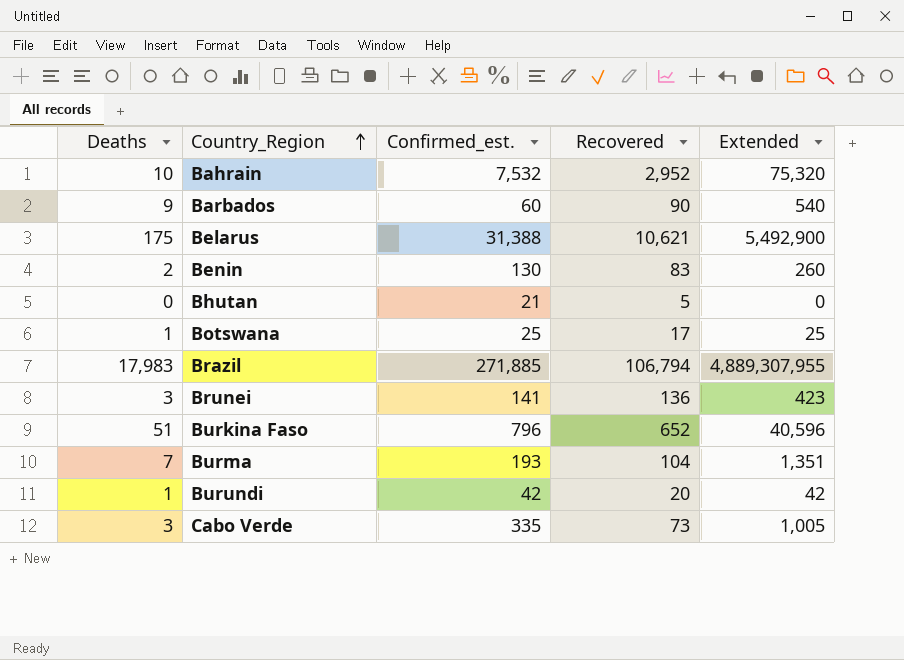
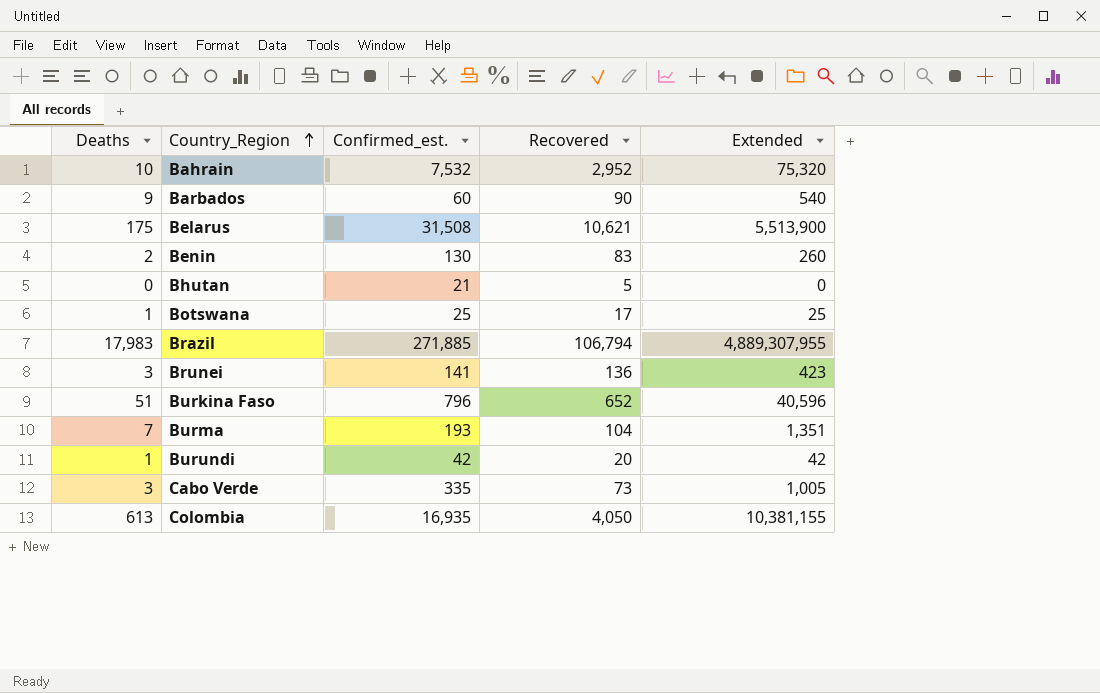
Belarus | Confirmed_est.: 31,388 -> 31,508
Belarus | Extended: 5,492,900 -> 5,513,900
row Colombia: none -> 613 | 16,935 | 4,050 | 10,381,155

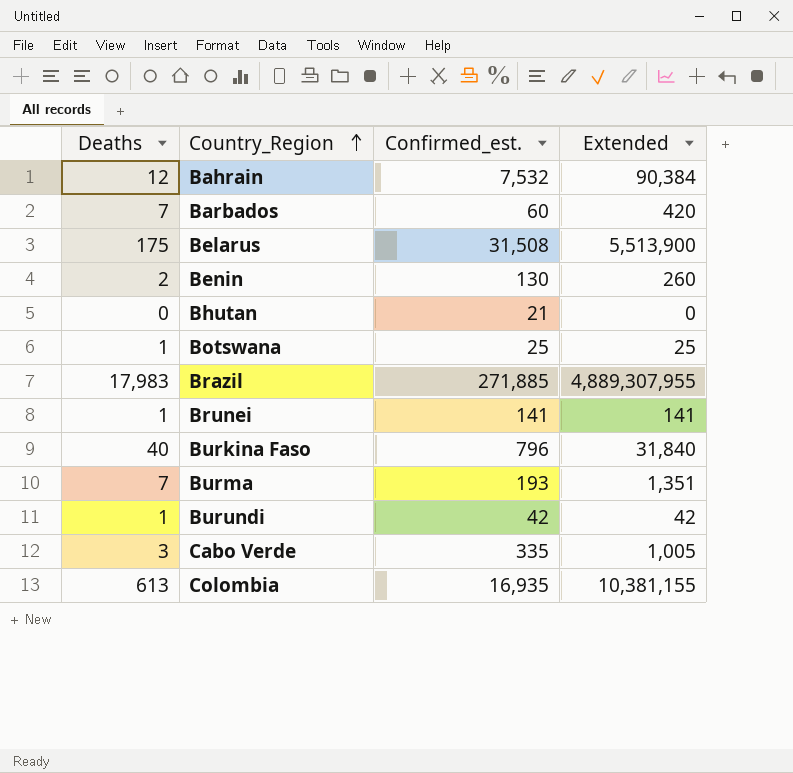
column Recovered | position: 4 -> none
Bahrain | Deaths: 10 -> 12
Bahrain | Extended: 75,320 -> 90,384
Barbados | Deaths: 9 -> 7
Barbados | Extended: 540 -> 420
Brunei | Deaths: 3 -> 1
Brunei | Extended: 423 -> 141
Burkina Faso | Deaths: 51 -> 40
Burkina Faso | Extended: 40,596 -> 31,840

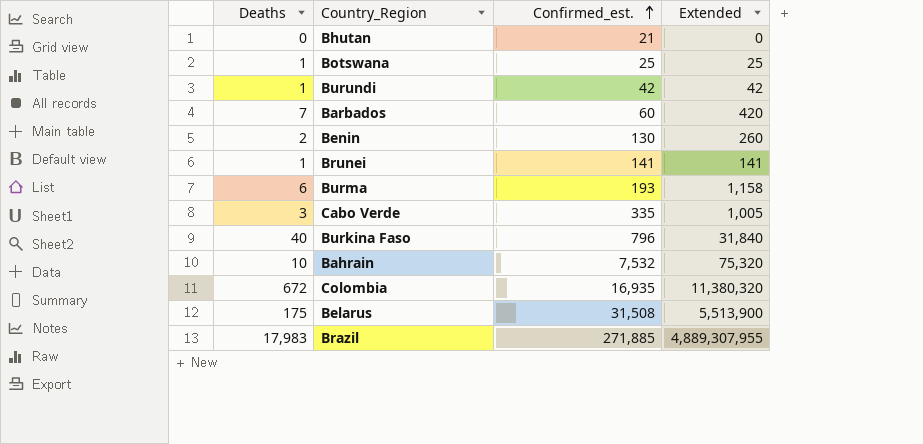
row order: Country_Region ascending -> Confirmed_est. ascending
Burma | Deaths: 7 -> 6
Burma | Extended: 1,351 -> 1,158
Bahrain | Deaths: 12 -> 10
Bahrain | Extended: 90,384 -> 75,320
Colombia | Deaths: 613 -> 672
Colombia | Extended: 10,381,155 -> 11,380,320

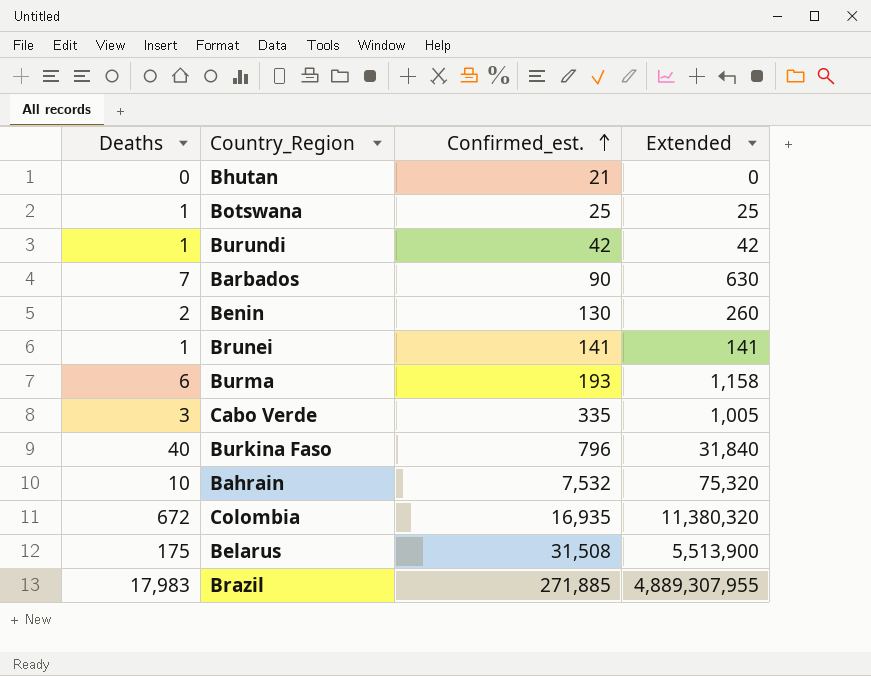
Barbados | Confirmed_est.: 60 -> 90
Barbados | Extended: 420 -> 630

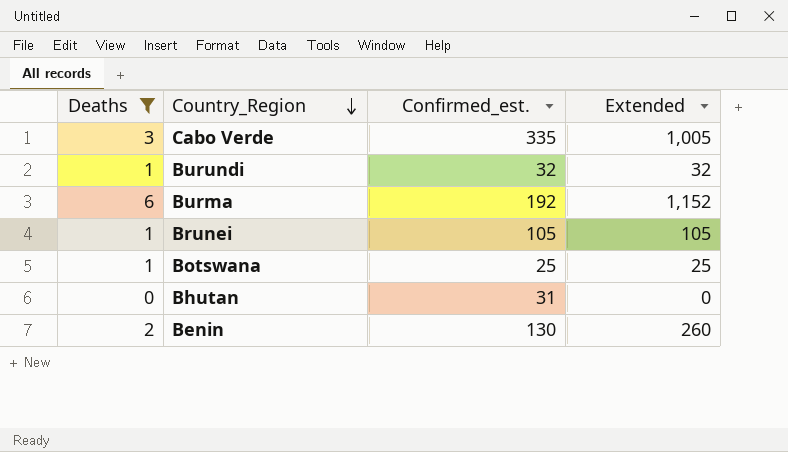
filter: none -> Deaths <= 6
row order: Confirmed_est. ascending -> Country_Region descending
Burundi | Confirmed_est.: 42 -> 32
Burundi | Extended: 42 -> 32
Burma | Confirmed_est.: 193 -> 192
Burma | Extended: 1,158 -> 1,152
Brunei | Confirmed_est.: 141 -> 105
Brunei | Extended: 141 -> 105
Bhutan | Confirmed_est.: 21 -> 31

